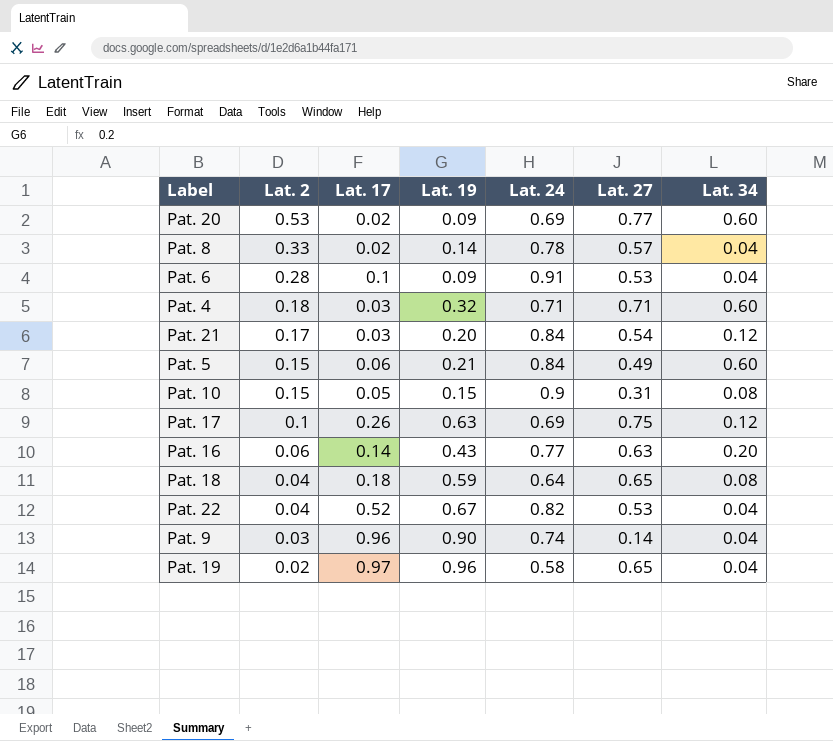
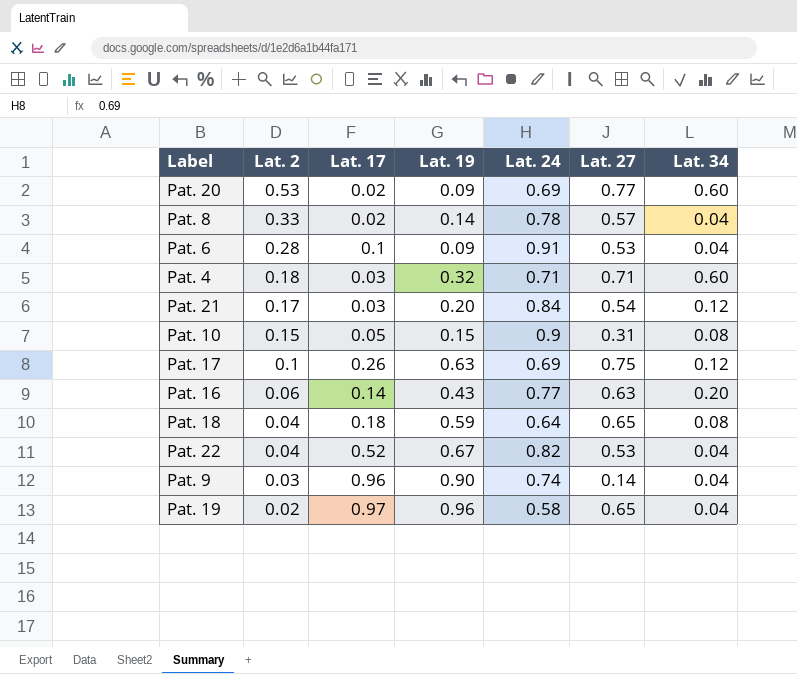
row Pat. 5: 0.15 | 0.06 | 0.21 | 0.84 | 0.49 | 0.60 -> none

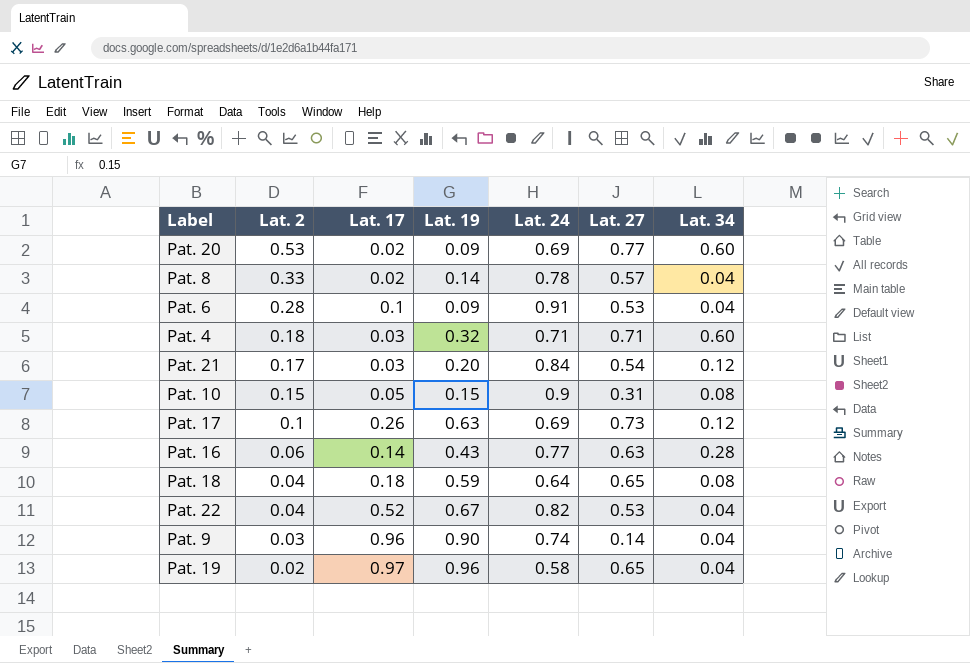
Pat. 17 | Lat. 27: 0.75 -> 0.73
Pat. 16 | Lat. 34: 0.20 -> 0.28

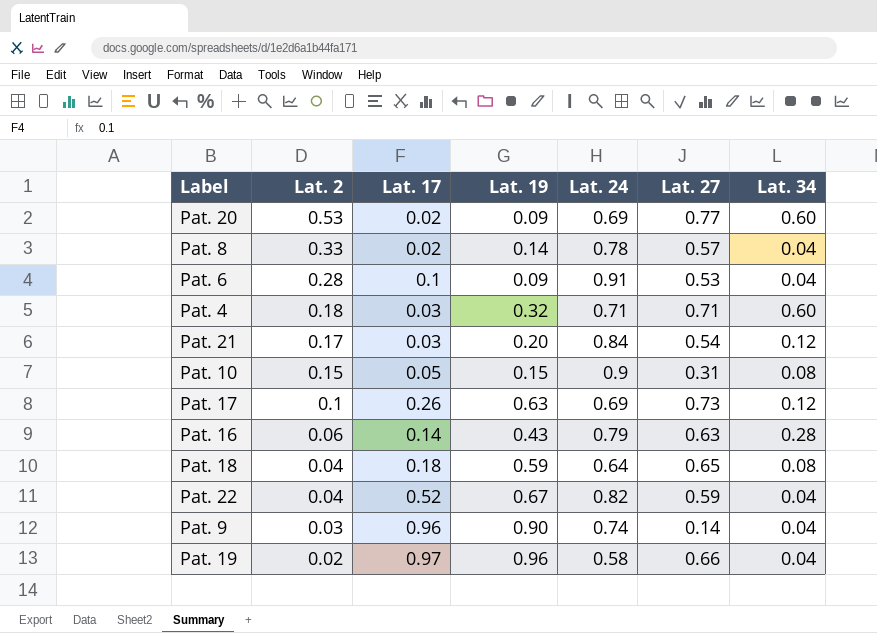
Pat. 16 | Lat. 24: 0.77 -> 0.79
Pat. 22 | Lat. 27: 0.53 -> 0.59
Pat. 19 | Lat. 27: 0.65 -> 0.66

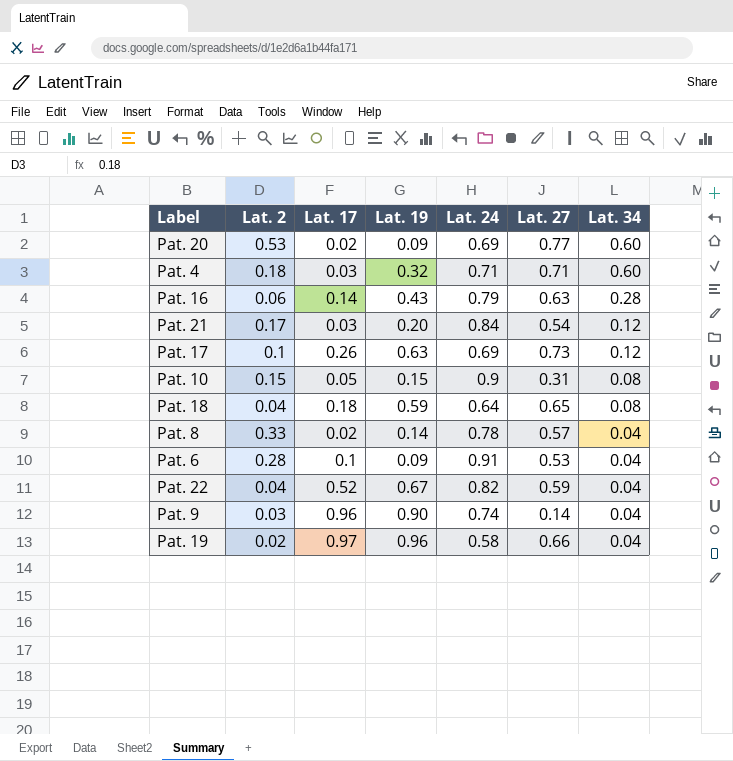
row order: Lat. 2 descending -> Lat. 34 descending

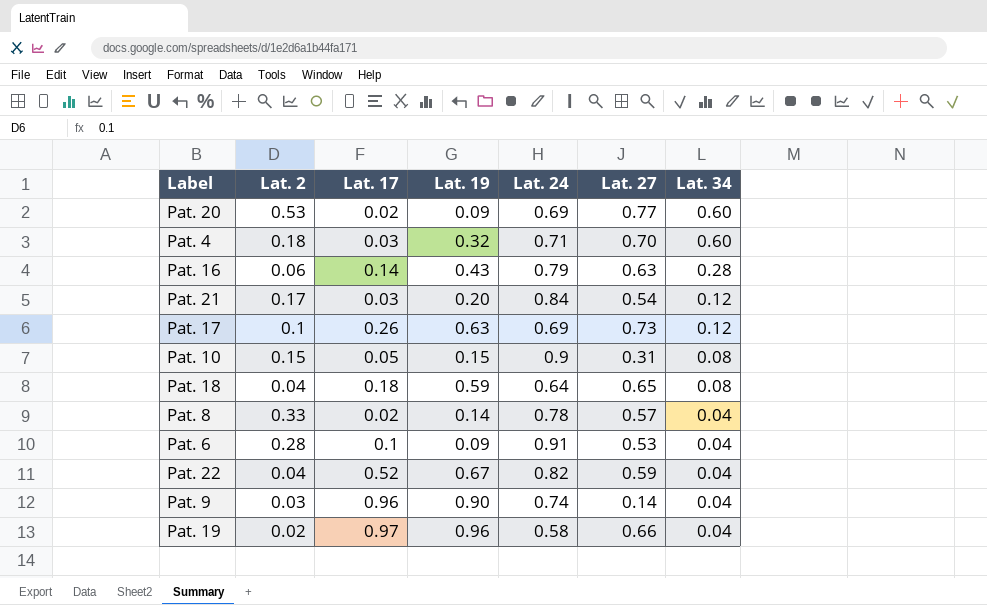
Pat. 4 | Lat. 27: 0.71 -> 0.70

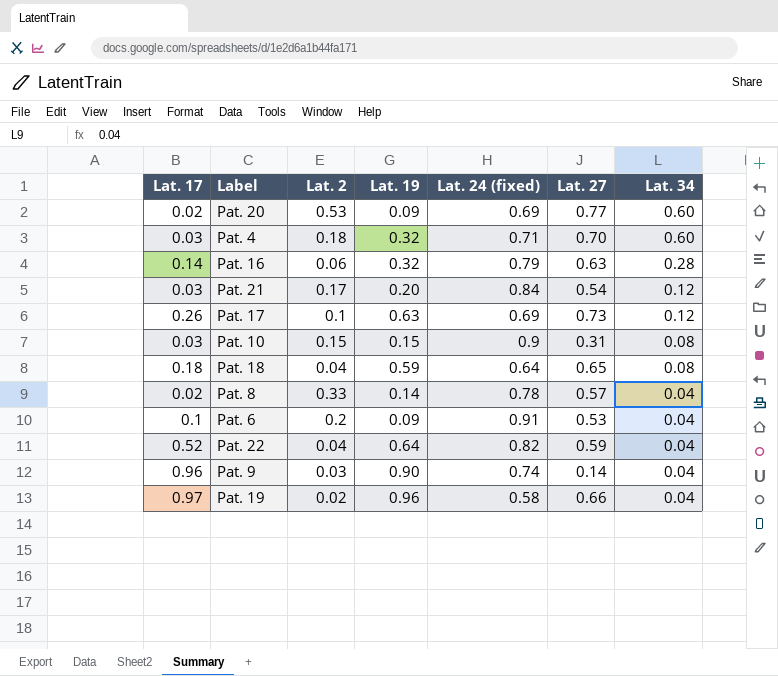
column Lat. 17 | position: 3 -> 1
column name: Lat. 24 -> Lat. 24 (fixed)
Pat. 16 | Lat. 19: 0.43 -> 0.32
Pat. 10 | Lat. 17: 0.05 -> 0.03
Pat. 6 | Lat. 2: 0.28 -> 0.2
Pat. 22 | Lat. 19: 0.67 -> 0.64

